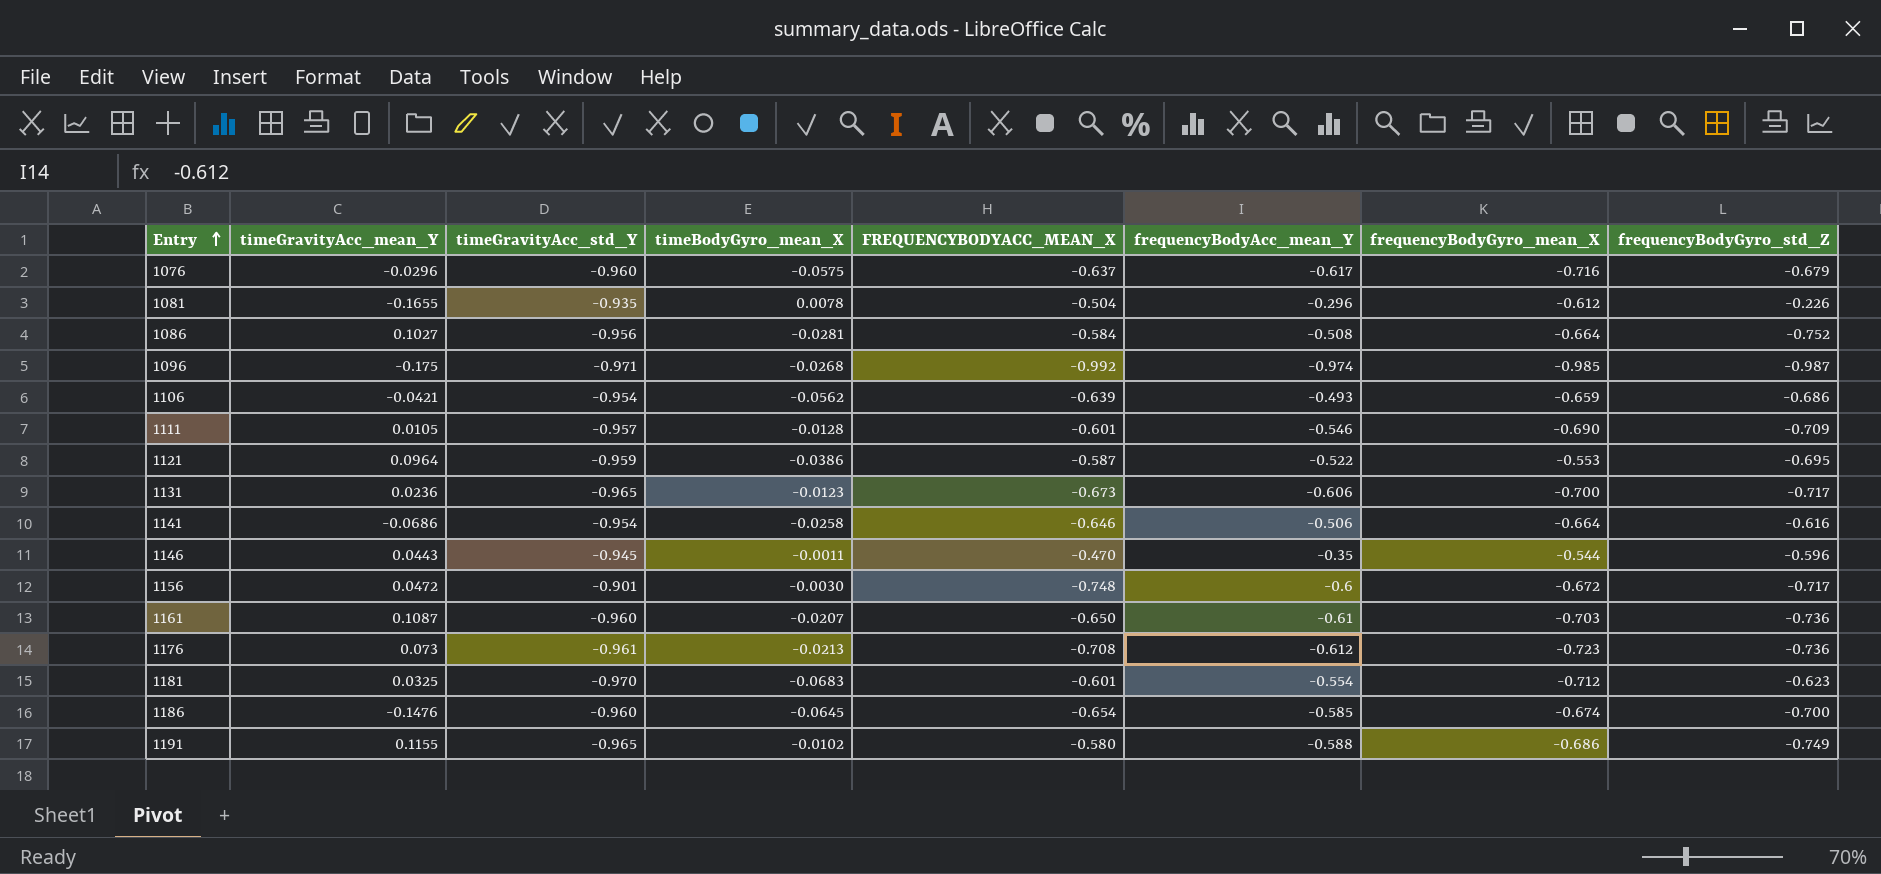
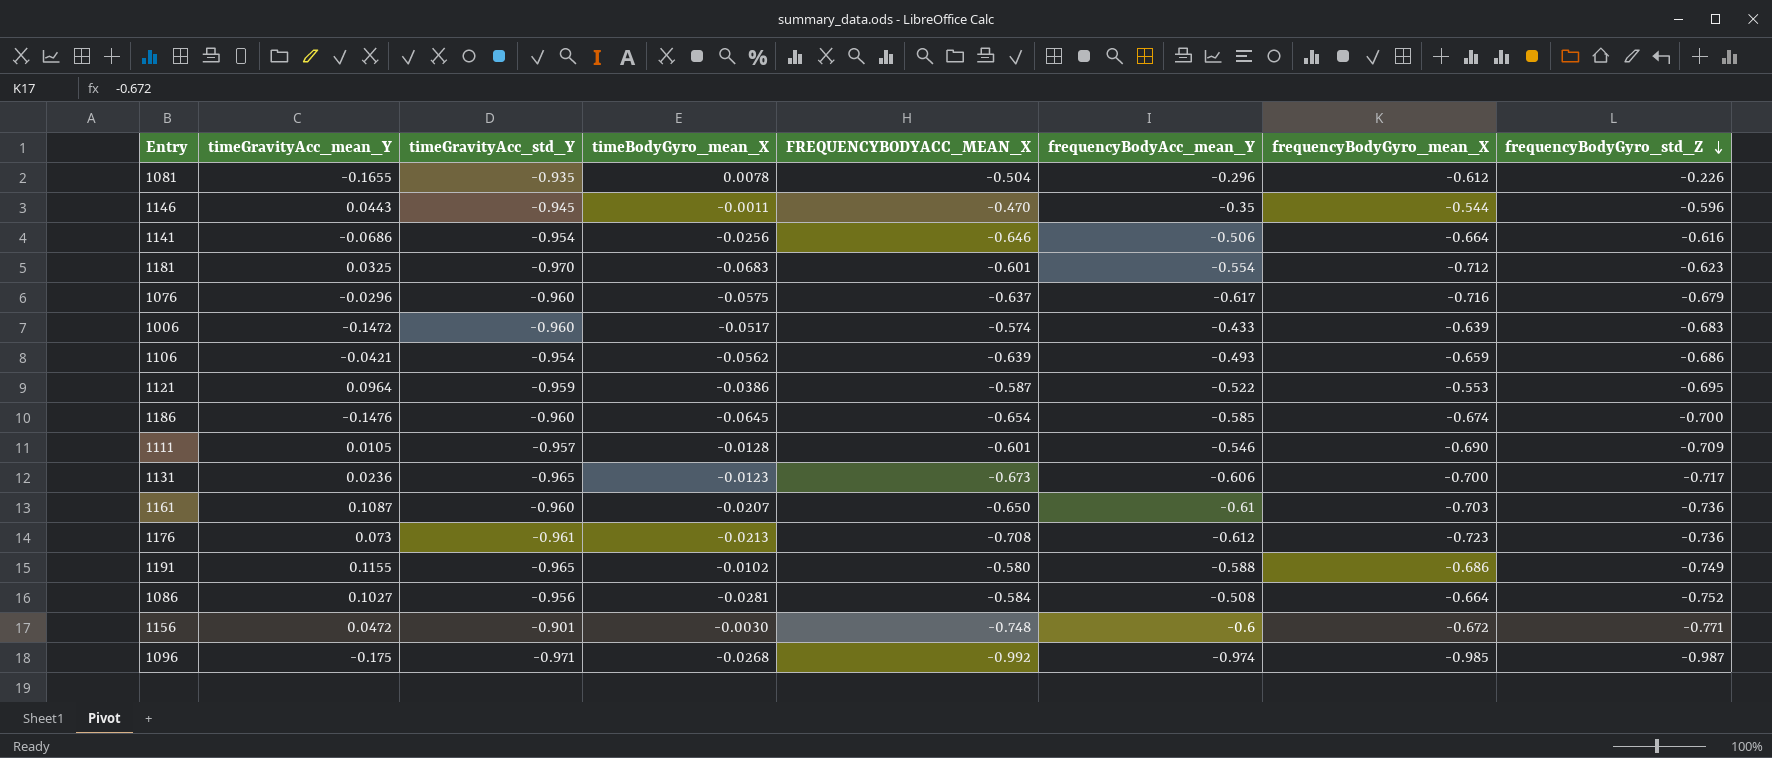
row order: Entry ascending -> frequencyBodyGyro_std_Z descending
1141 | timeBodyGyro_mean_X: -0.0258 -> -0.0256
row 1006: none -> -0.1472 | -0.960 | -0.0517 | -0.574 | -0.433 | -0.639 | -0.683
1156 | frequencyBodyGyro_std_Z: -0.717 -> -0.771

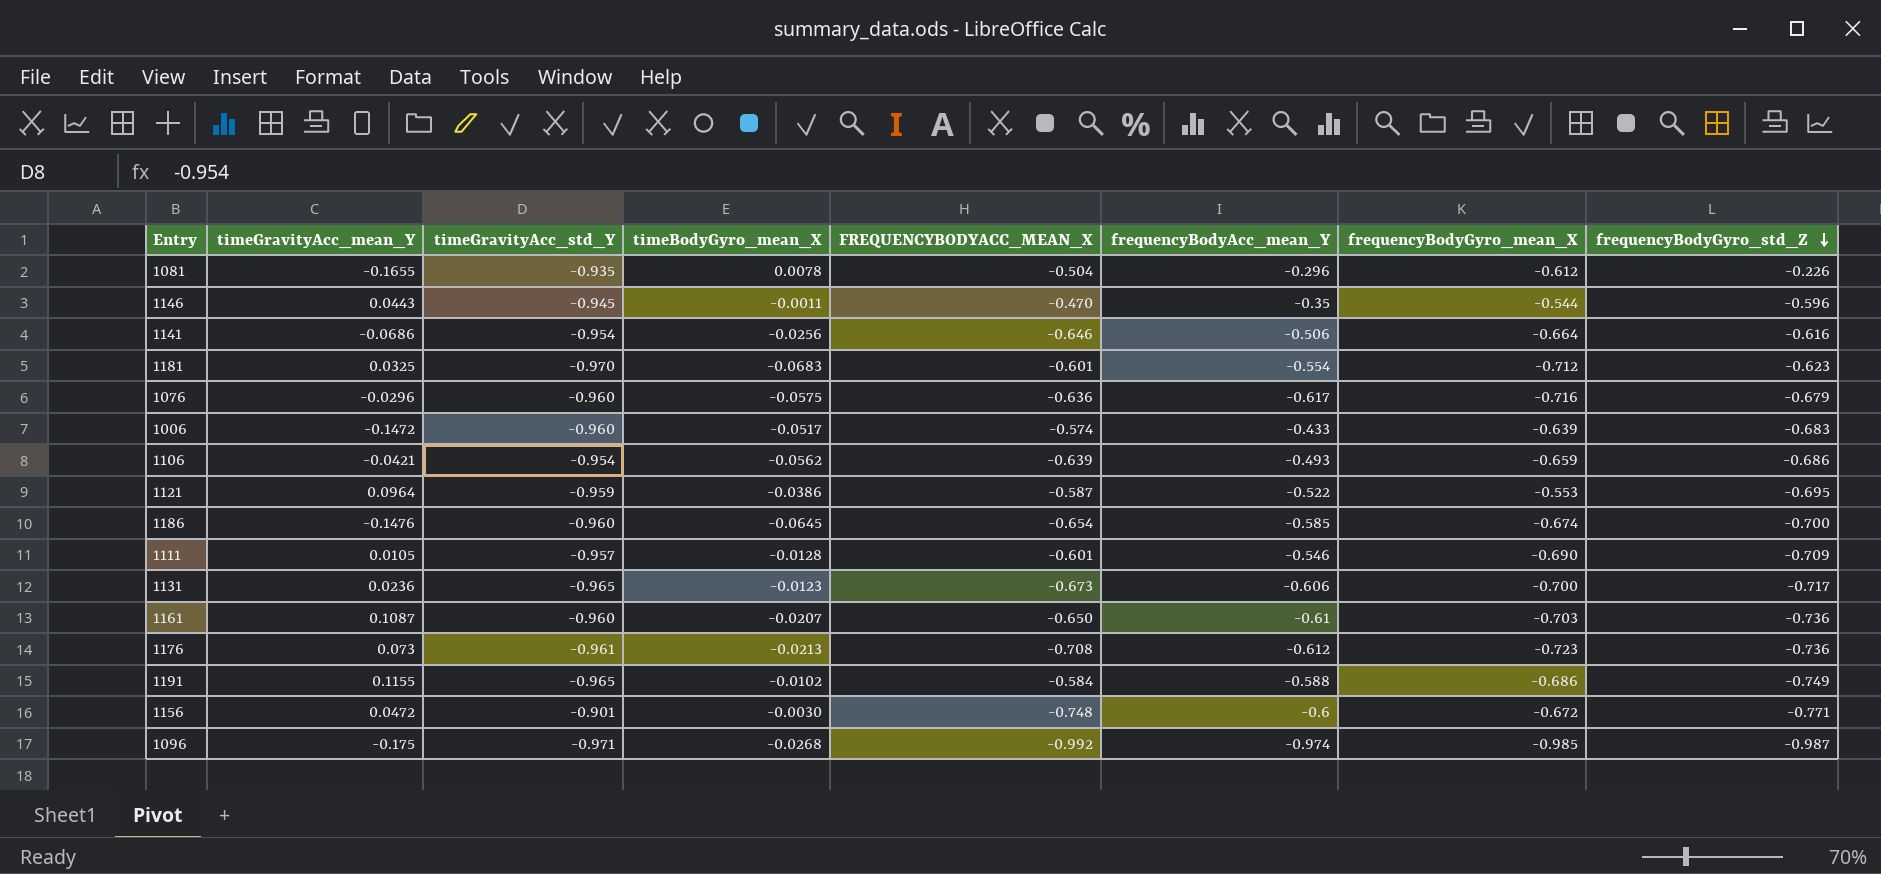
row 1086: 0.1027 | -0.956 | -0.0281 | -0.584 | -0.508 | -0.664 | -0.752 -> none
1076 | FREQUENCYBODYACC_MEAN_X: -0.637 -> -0.636
1191 | FREQUENCYBODYACC_MEAN_X: -0.580 -> -0.584

